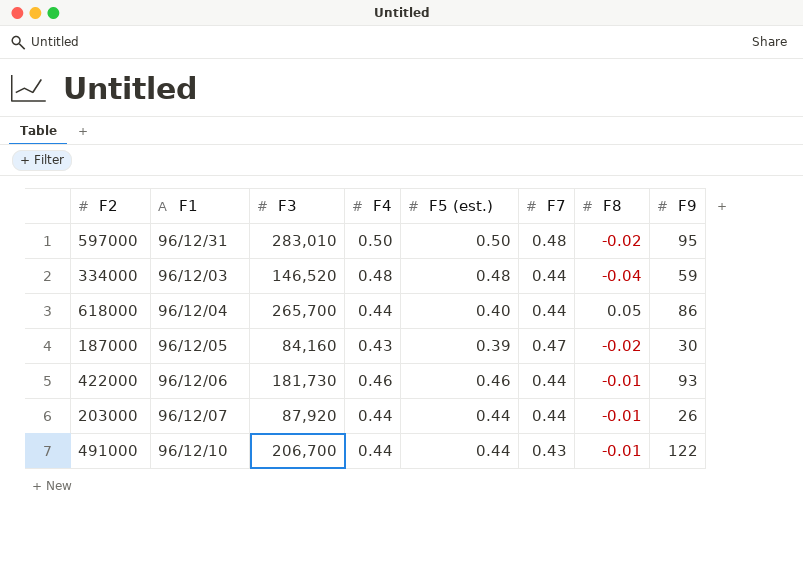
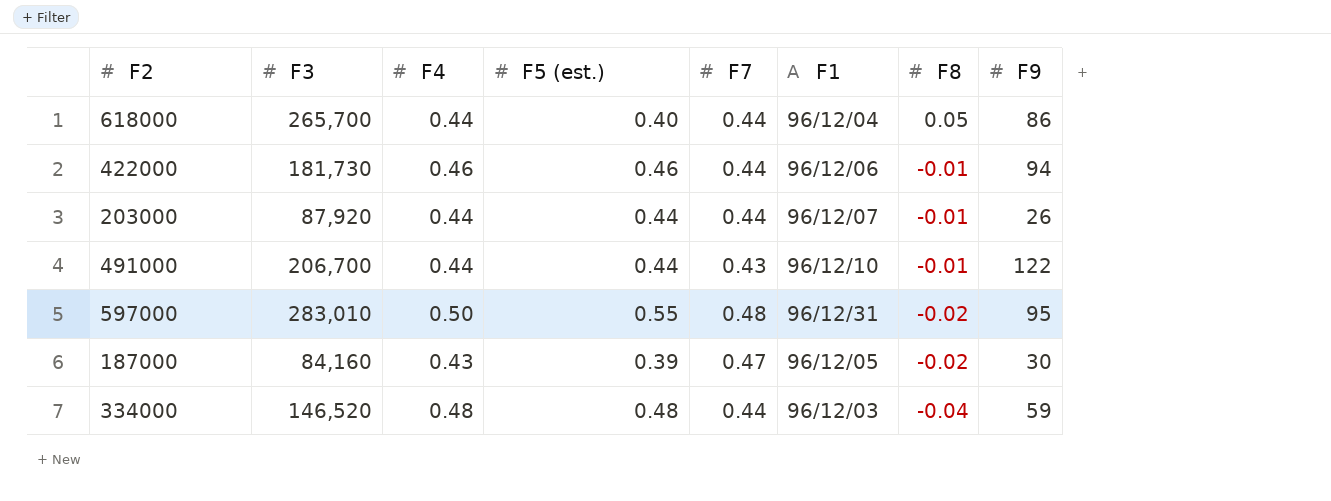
row order: none -> F8 descending
column F1 | position: 2 -> 6
422000 | F9: 93 -> 94
597000 | F5 (est.): 0.50 -> 0.55

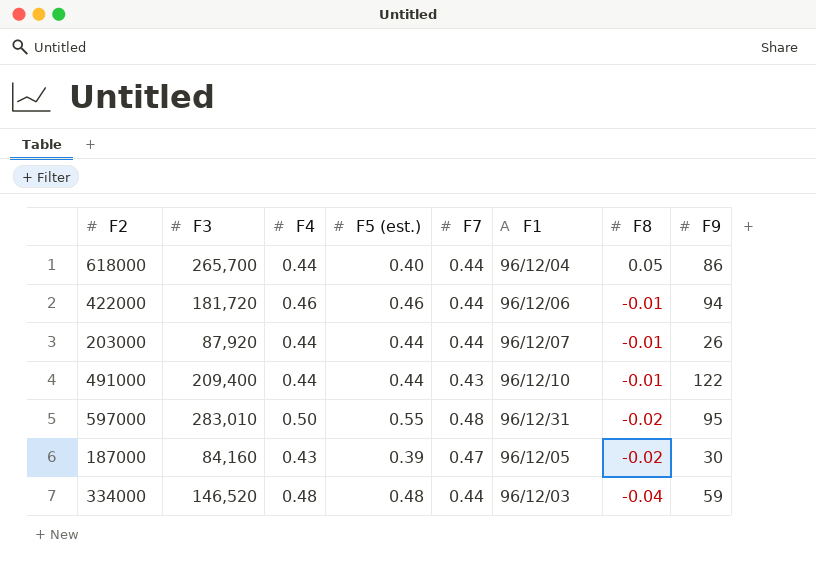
422000 | F3: 181,730 -> 181,720
491000 | F3: 206,700 -> 209,400

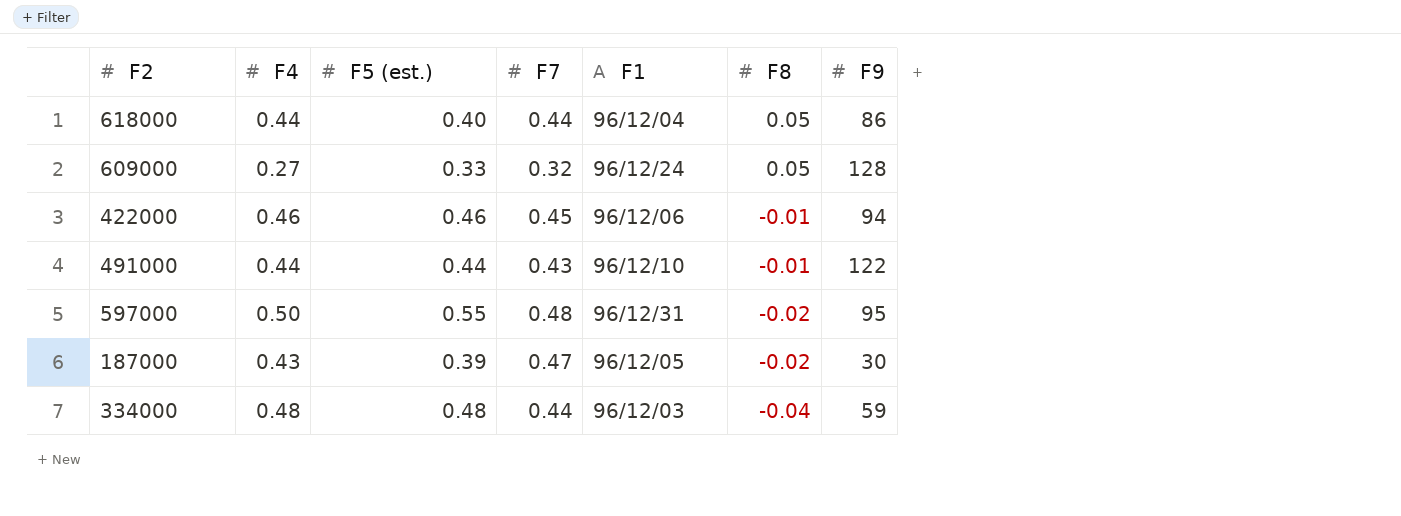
column F3 | position: 2 -> none
row 203000: 87,920 | 0.44 | 0.44 | 0.44 | 96/12/07 | -0.01 | 26 -> none
row 609000: none -> 0.27 | 0.33 | 0.32 | 96/12/24 | 0.05 | 128
422000 | F7: 0.44 -> 0.45

